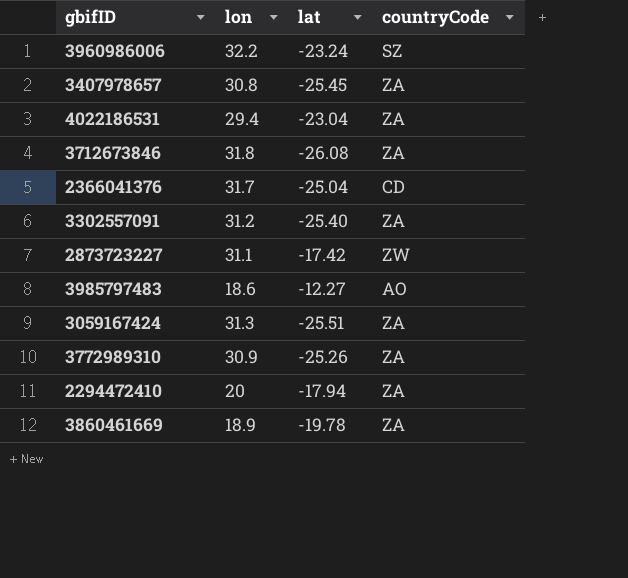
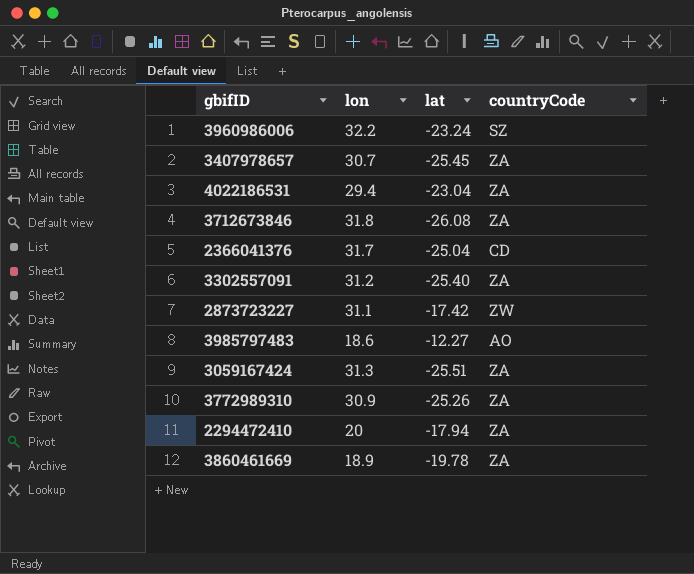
3407978657 | lon: 30.8 -> 30.7

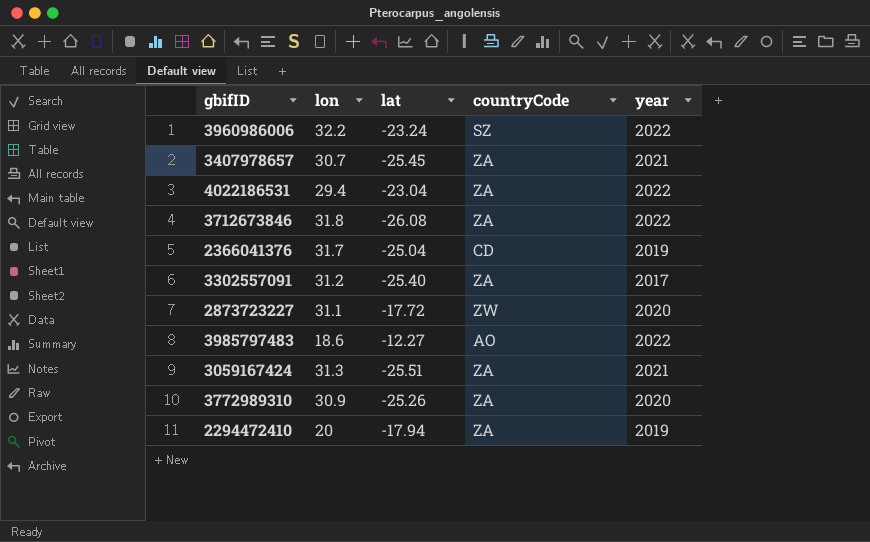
column year | position: none -> 5
row 3860461669: 18.9 | -19.78 | ZA -> none
2873723227 | lat: -17.42 -> -17.72

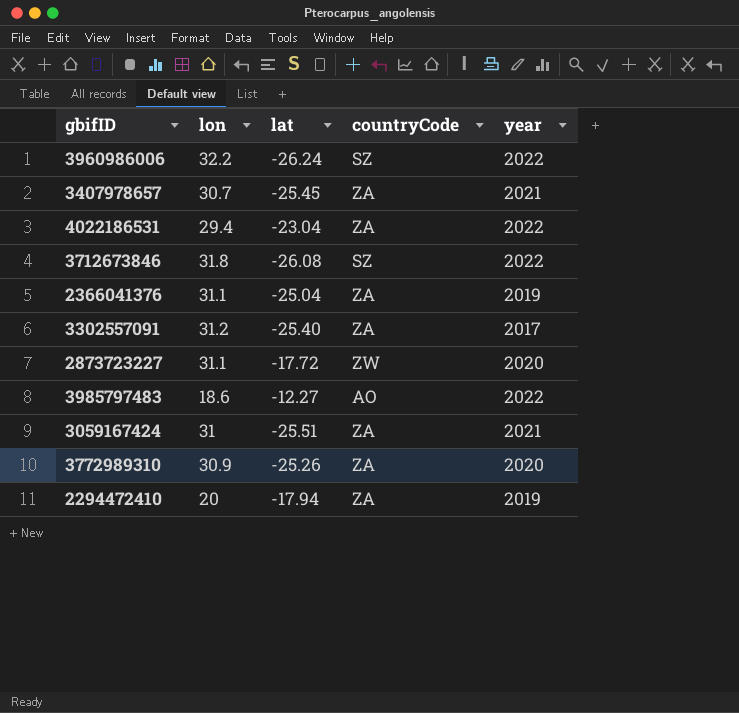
3960986006 | lat: -23.24 -> -26.24
3712673846 | countryCode: ZA -> SZ
2366041376 | lon: 31.7 -> 31.1
2366041376 | countryCode: CD -> ZA
3059167424 | lon: 31.3 -> 31

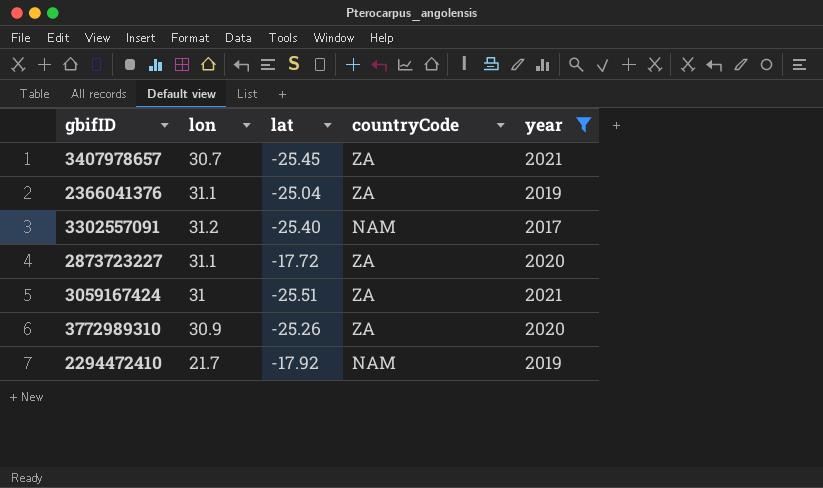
filter: none -> year != 2022
3302557091 | countryCode: ZA -> NAM
2873723227 | countryCode: ZW -> ZA
2294472410 | lon: 20 -> 21.7
2294472410 | lat: -17.94 -> -17.92
2294472410 | countryCode: ZA -> NAM

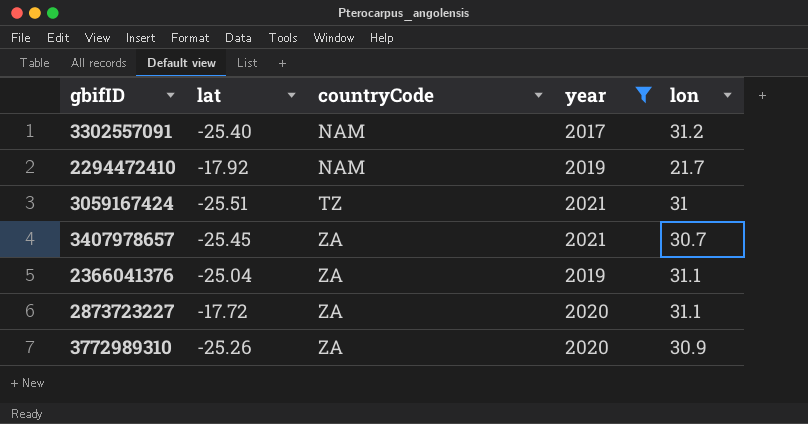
row order: none -> countryCode ascending
column lon | position: 2 -> 5
3059167424 | countryCode: ZA -> TZ

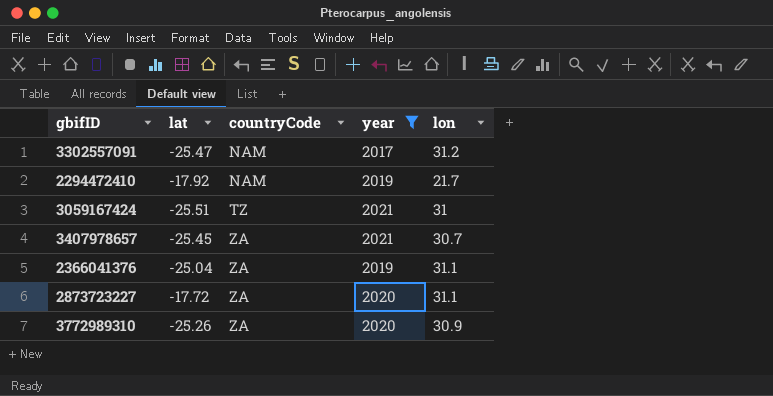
3302557091 | lat: -25.40 -> -25.47

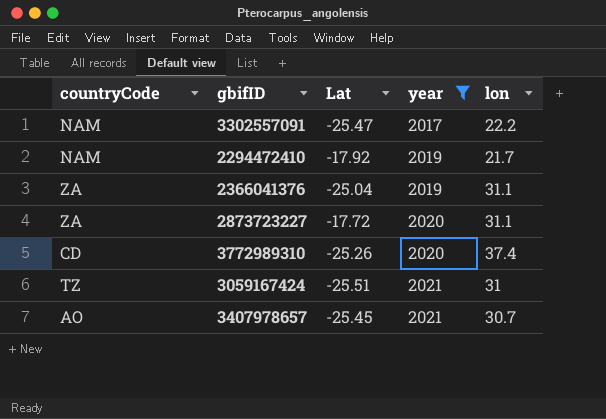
row order: countryCode ascending -> year ascending
column countryCode | position: 3 -> 1
column name: lat -> Lat
3302557091 | lon: 31.2 -> 22.2
3772989310 | countryCode: ZA -> CD
3772989310 | lon: 30.9 -> 37.4
3407978657 | countryCode: ZA -> AO

